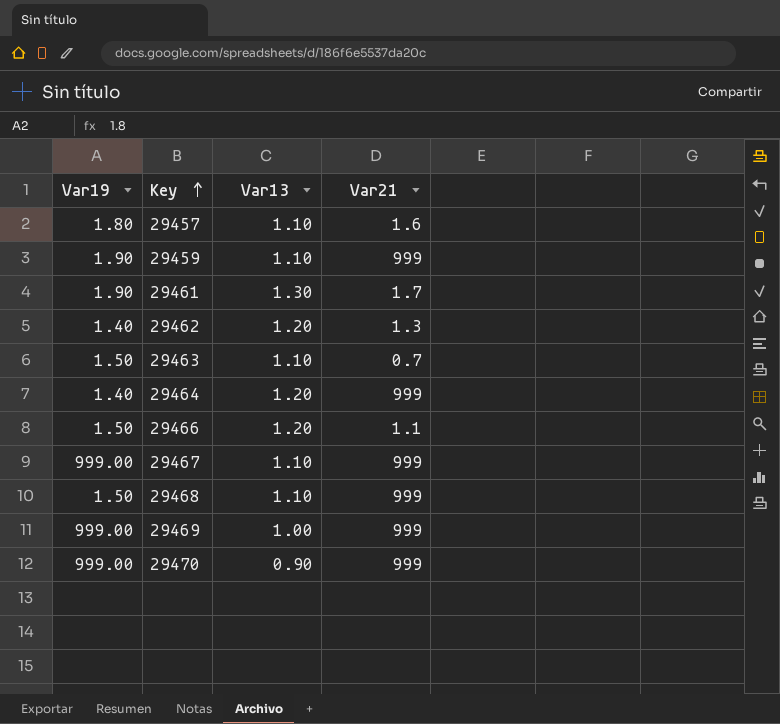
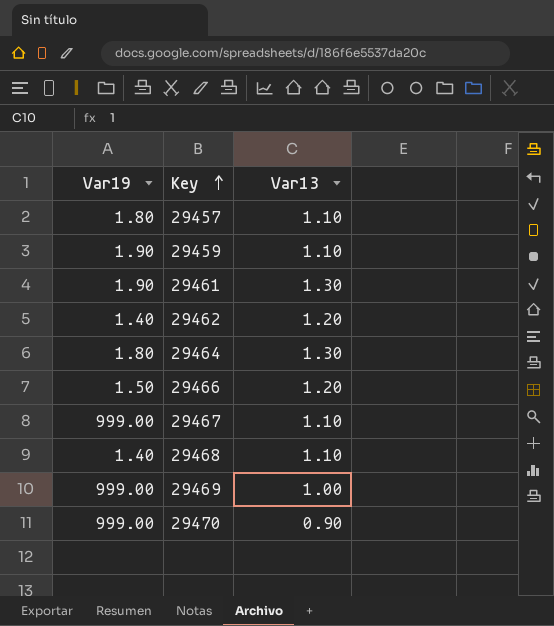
column Var21 | position: 4 -> none
row 29463: 1.50 | 1.10 | 0.7 -> none
29464 | Var19: 1.40 -> 1.80
29464 | Var13: 1.20 -> 1.30
29468 | Var19: 1.50 -> 1.40

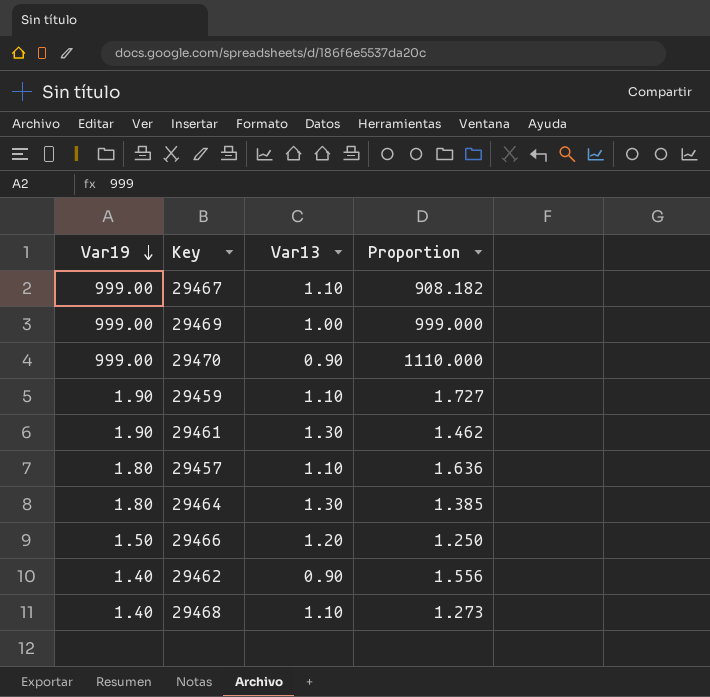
row order: Key ascending -> Var19 descending
column Proportion | formula: none -> [Var19] / [Var13]
29462 | Var13: 1.20 -> 0.90

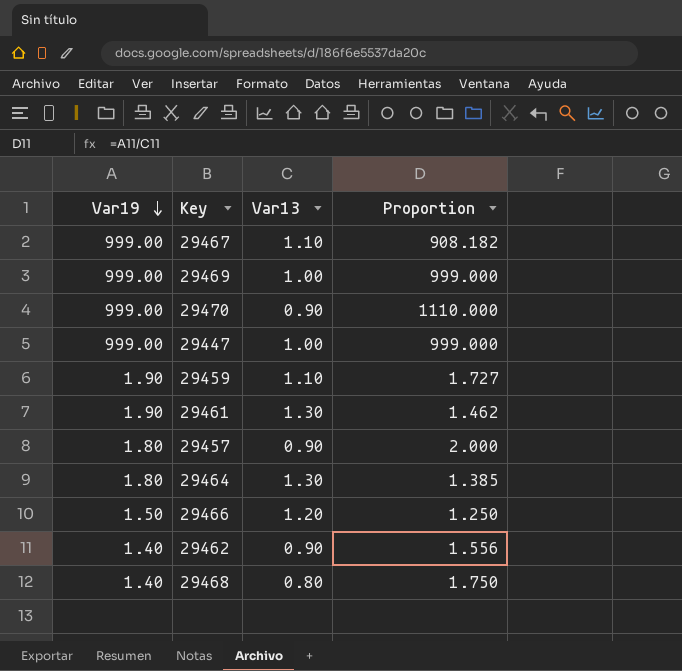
row 29447: none -> 999.00 | 1.00 | 999.000
29457 | Var13: 1.10 -> 0.90
29457 | Proportion: 1.636 -> 2.000
29468 | Var13: 1.10 -> 0.80
29468 | Proportion: 1.273 -> 1.750

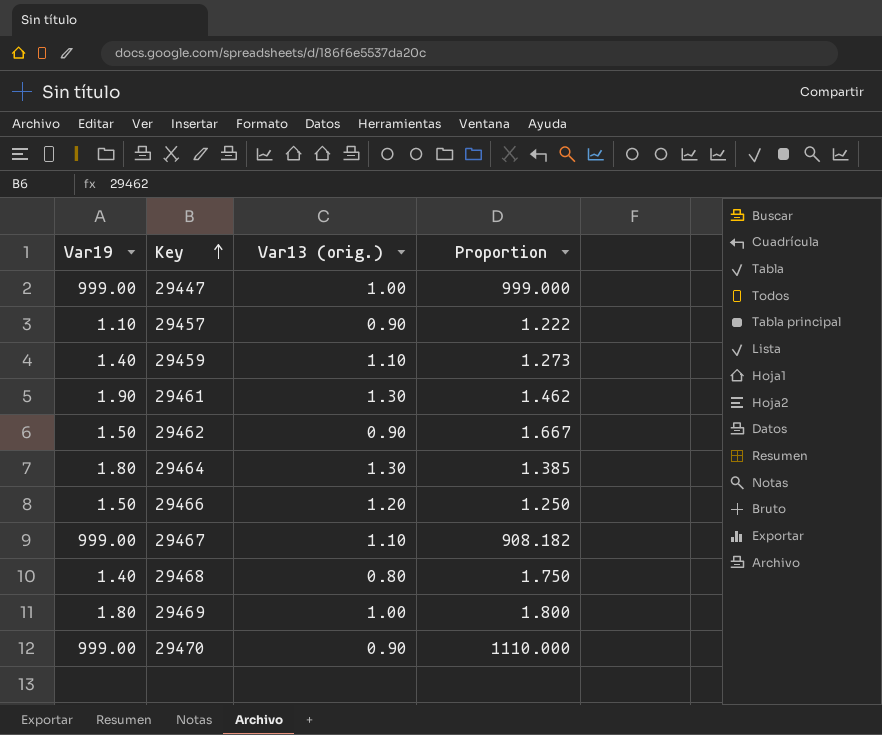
row order: Var19 descending -> Key ascending
column name: Var13 -> Var13 (orig.)
29457 | Var19: 1.80 -> 1.10
29457 | Proportion: 2.000 -> 1.222
29459 | Var19: 1.90 -> 1.40
29459 | Proportion: 1.727 -> 1.273
29462 | Var19: 1.40 -> 1.50
29462 | Proportion: 1.556 -> 1.667
29469 | Var19: 999.00 -> 1.80
29469 | Proportion: 999.000 -> 1.800

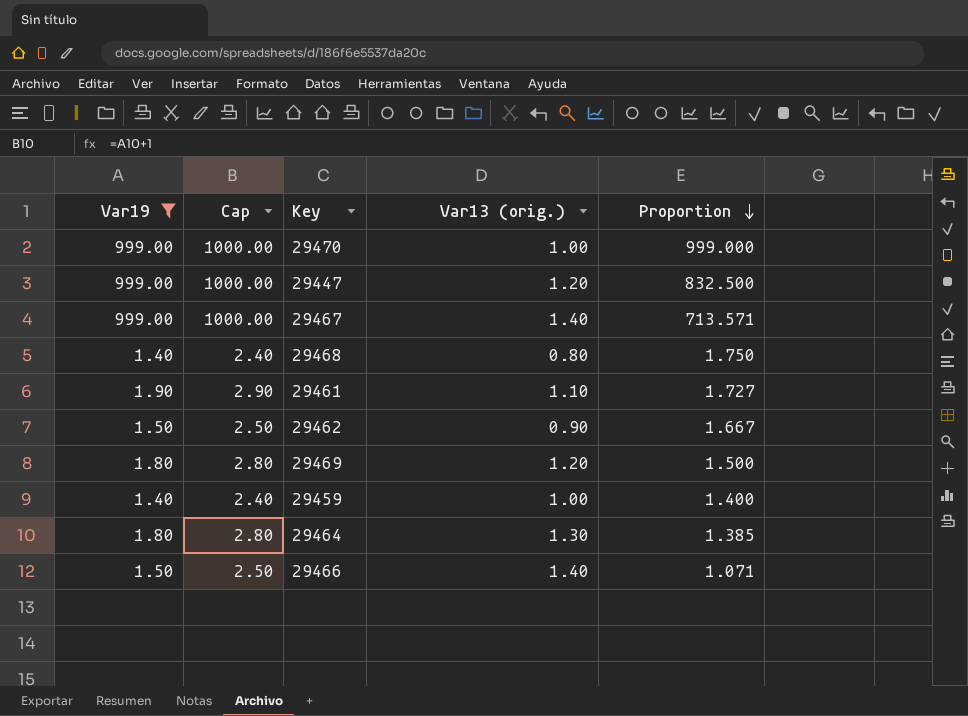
filter: none -> Var19 != 1.10
row order: Key ascending -> Proportion descending
column Cap | formula: none -> [Var19] + 1
29470 | Var13 (orig.): 0.90 -> 1.00
29470 | Proportion: 1110.000 -> 999.000
29447 | Var13 (orig.): 1.00 -> 1.20
29447 | Proportion: 999.000 -> 832.500
29467 | Var13 (orig.): 1.10 -> 1.40
29467 | Proportion: 908.182 -> 713.571
29461 | Var13 (orig.): 1.30 -> 1.10
29461 | Proportion: 1.462 -> 1.727
29469 | Var13 (orig.): 1.00 -> 1.20
29469 | Proportion: 1.800 -> 1.500
29459 | Var13 (orig.): 1.10 -> 1.00
29459 | Proportion: 1.273 -> 1.400
29466 | Var13 (orig.): 1.20 -> 1.40
29466 | Proportion: 1.250 -> 1.071

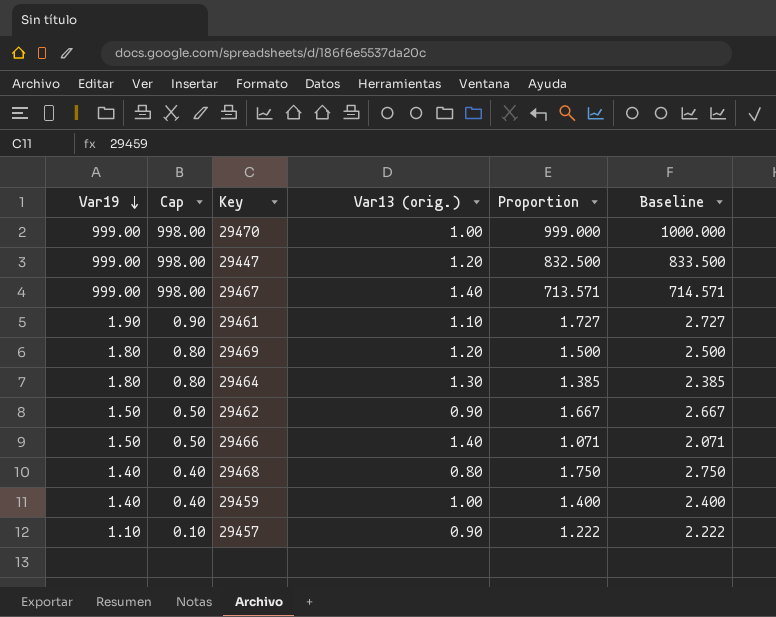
filter: Var19 != 1.10 -> none
row order: Proportion descending -> Var19 descending
column Cap | formula: [Var19] + 1 -> [Var19] - 1
column Baseline | formula: none -> [Proportion] + 1

